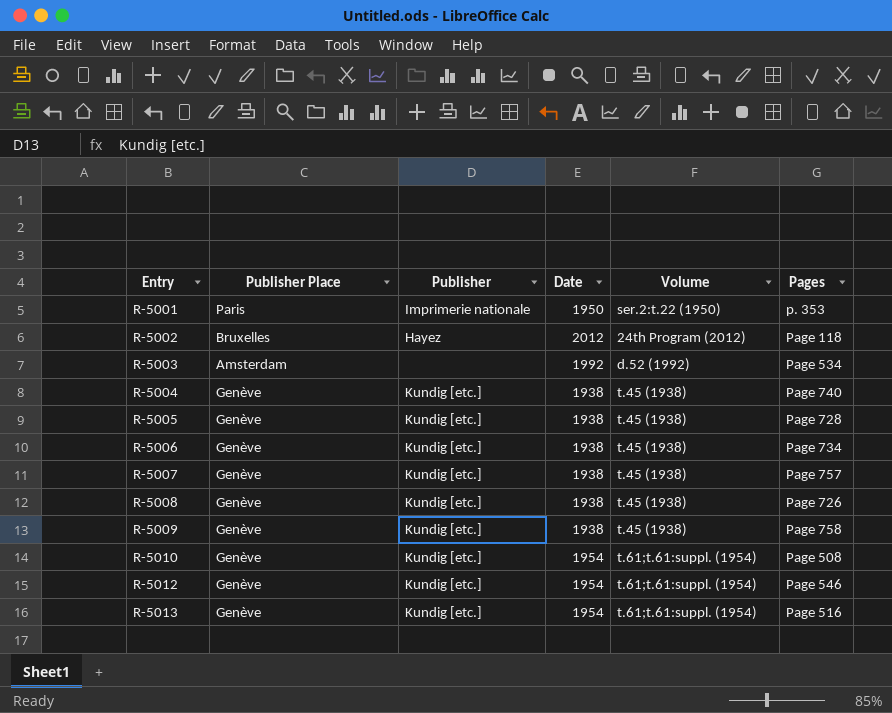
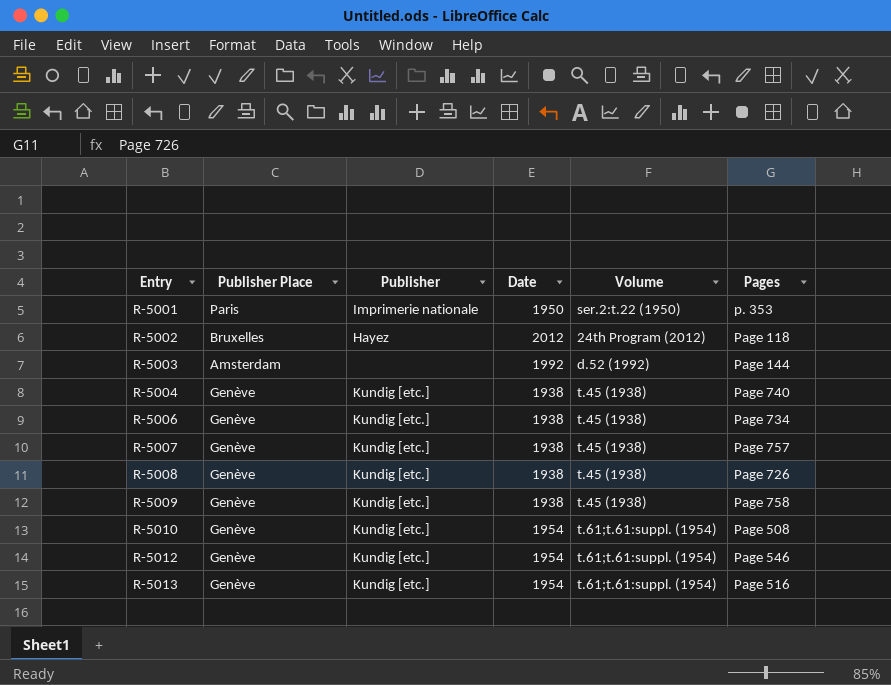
row R-5005: Genève | Kundig [etc.] | 1938 | t.45 (1938) | Page 728 -> none
R-5003 | Pages: Page 534 -> Page 144

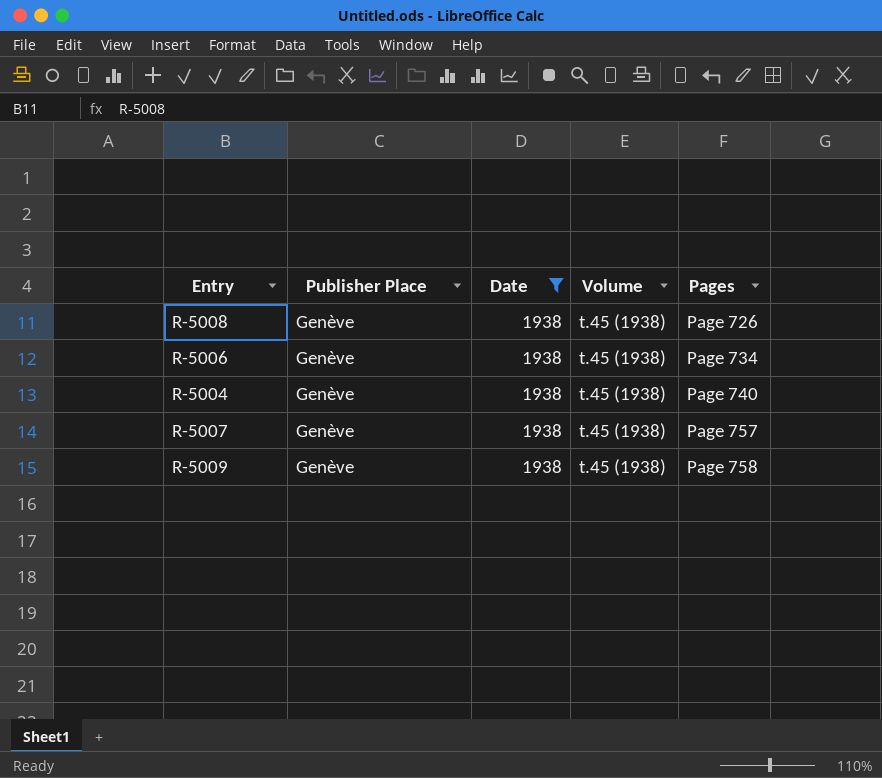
filter: none -> Date = 1938
row order: Entry ascending -> Pages ascending
column Publisher | position: 3 -> none

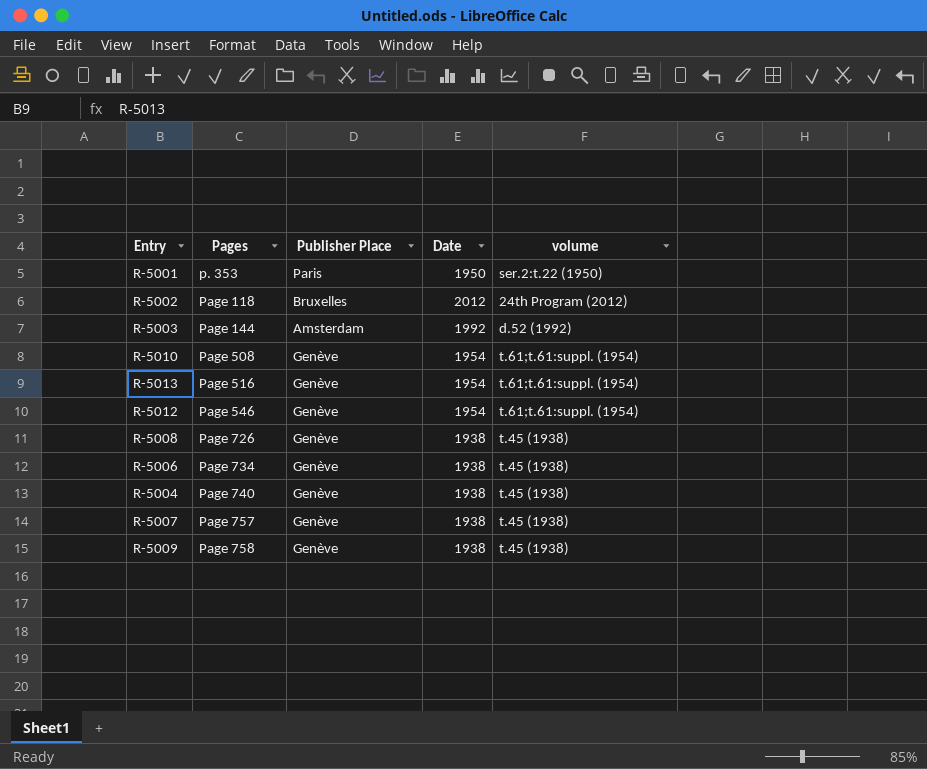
filter: Date = 1938 -> none
column Pages | position: 5 -> 2
column name: Volume -> volume

